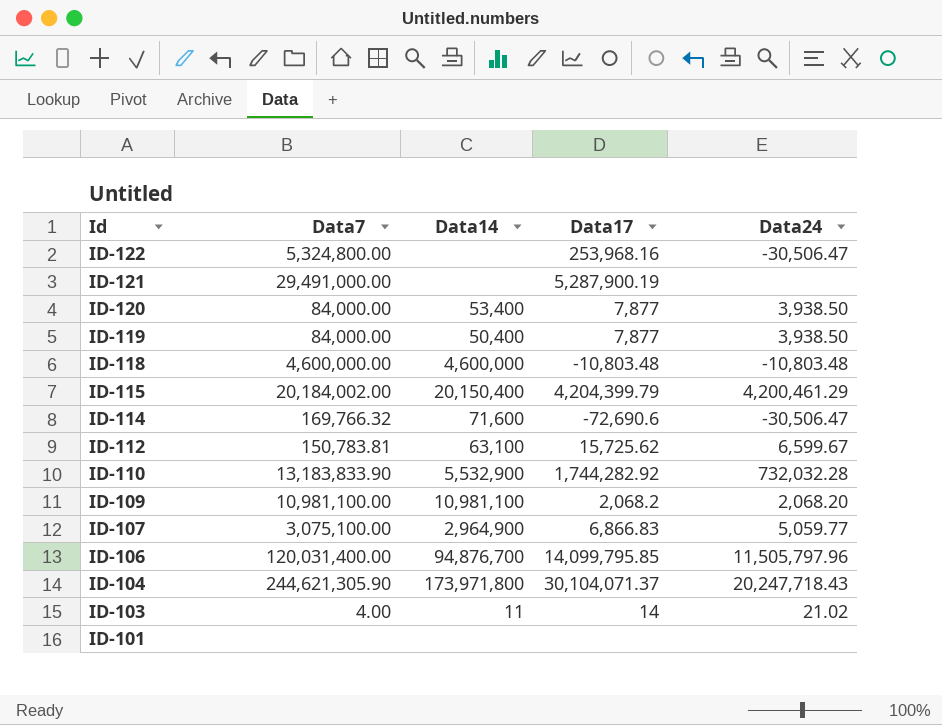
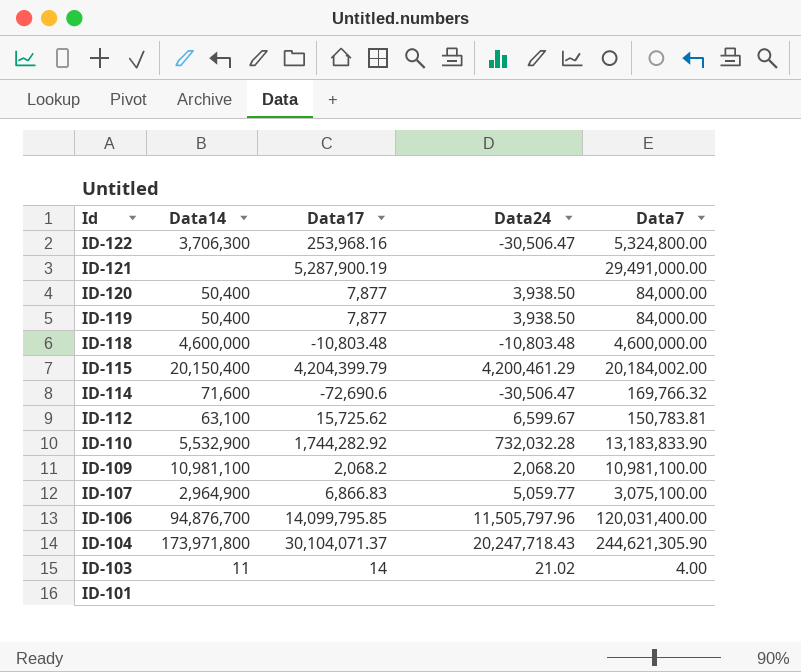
column Data7 | position: 2 -> 5
ID-122 | Data14: none -> 3,706,300
ID-120 | Data14: 53,400 -> 50,400

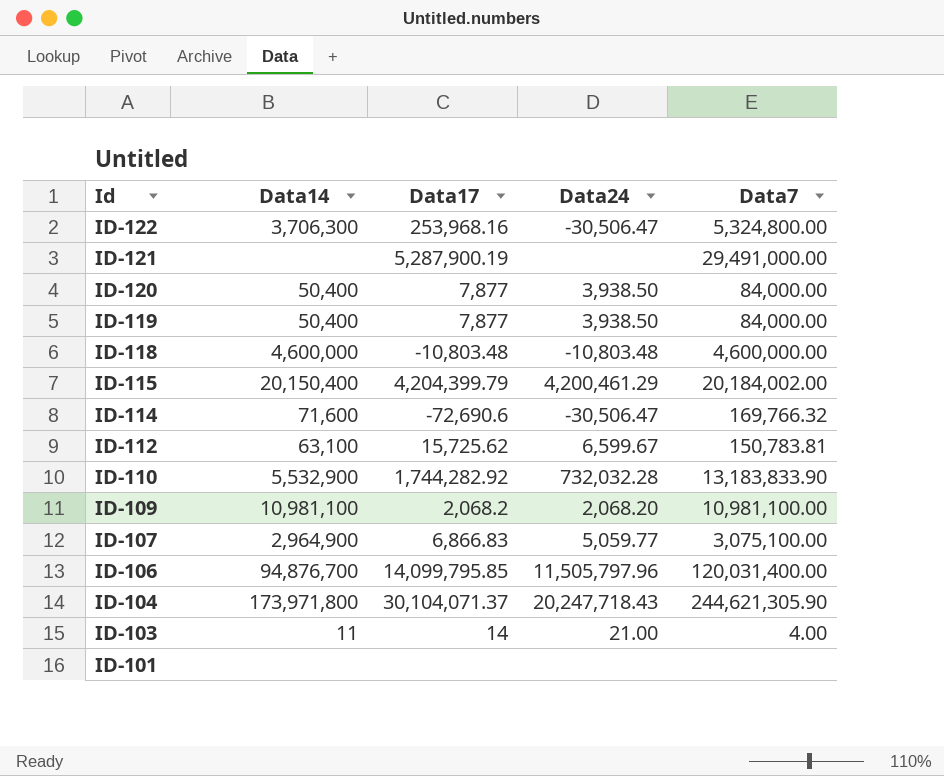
ID-103 | Data24: 21.02 -> 21.00

